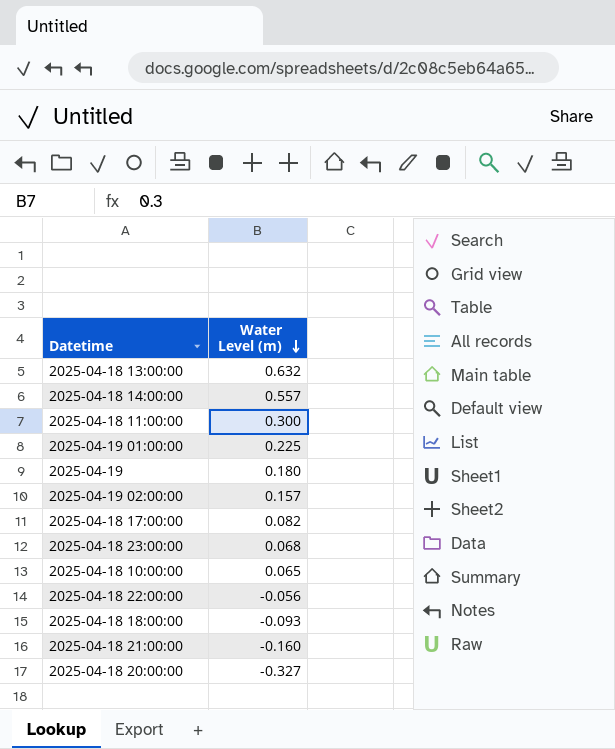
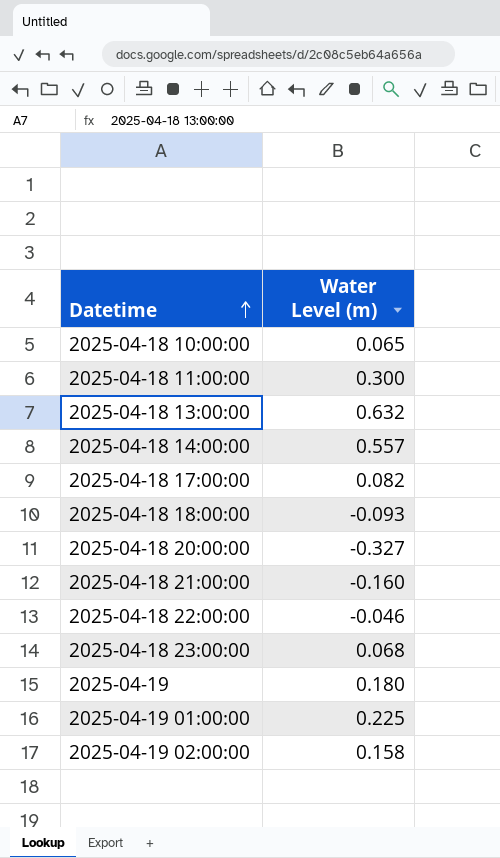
row order: Water Level (m) descending -> Datetime ascending
2025-04-18 22:00:00 | Water Level (m): -0.056 -> -0.046
2025-04-19 02:00:00 | Water Level (m): 0.157 -> 0.158

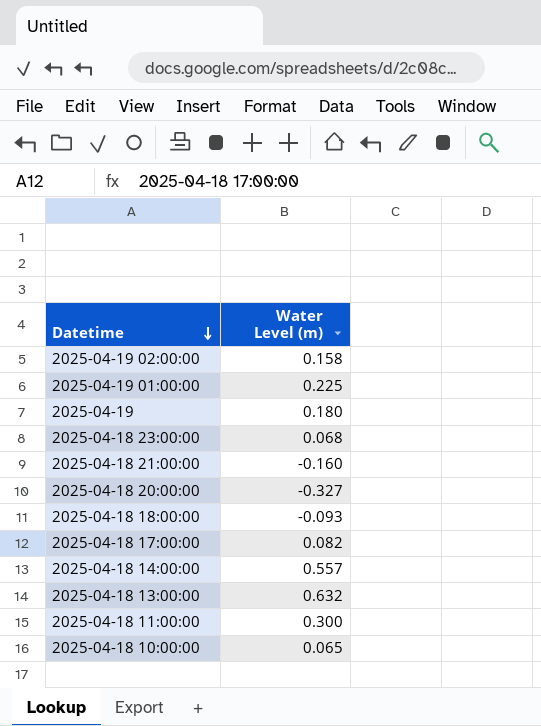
row order: Datetime ascending -> Datetime descending
row 2025-04-18 22:00:00: -0.046 -> none

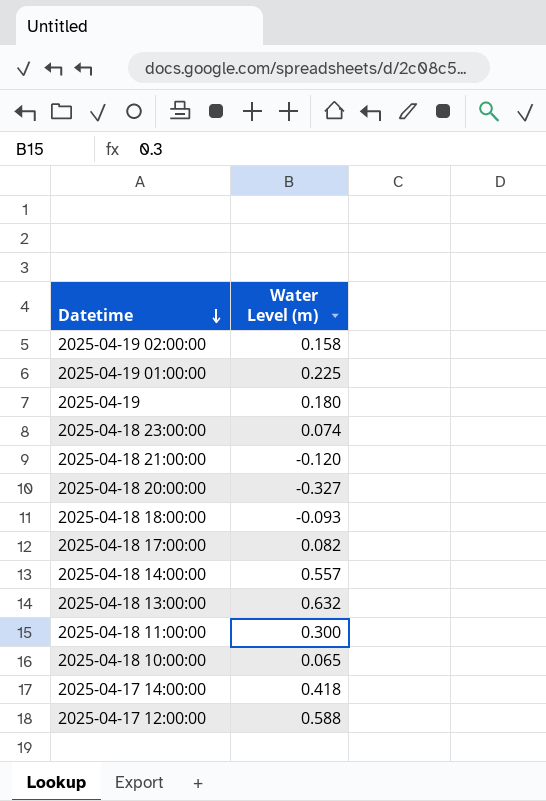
2025-04-18 23:00:00 | Water Level (m): 0.068 -> 0.074
2025-04-18 21:00:00 | Water Level (m): -0.160 -> -0.120
row 2025-04-17 14:00:00: none -> 0.418
row 2025-04-17 12:00:00: none -> 0.588

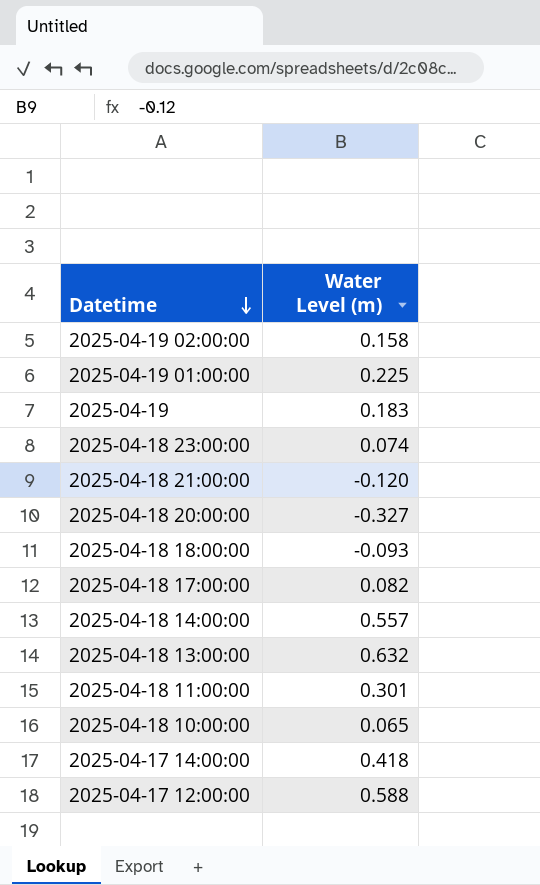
2025-04-19 | Water Level (m): 0.180 -> 0.183
2025-04-18 11:00:00 | Water Level (m): 0.300 -> 0.301

